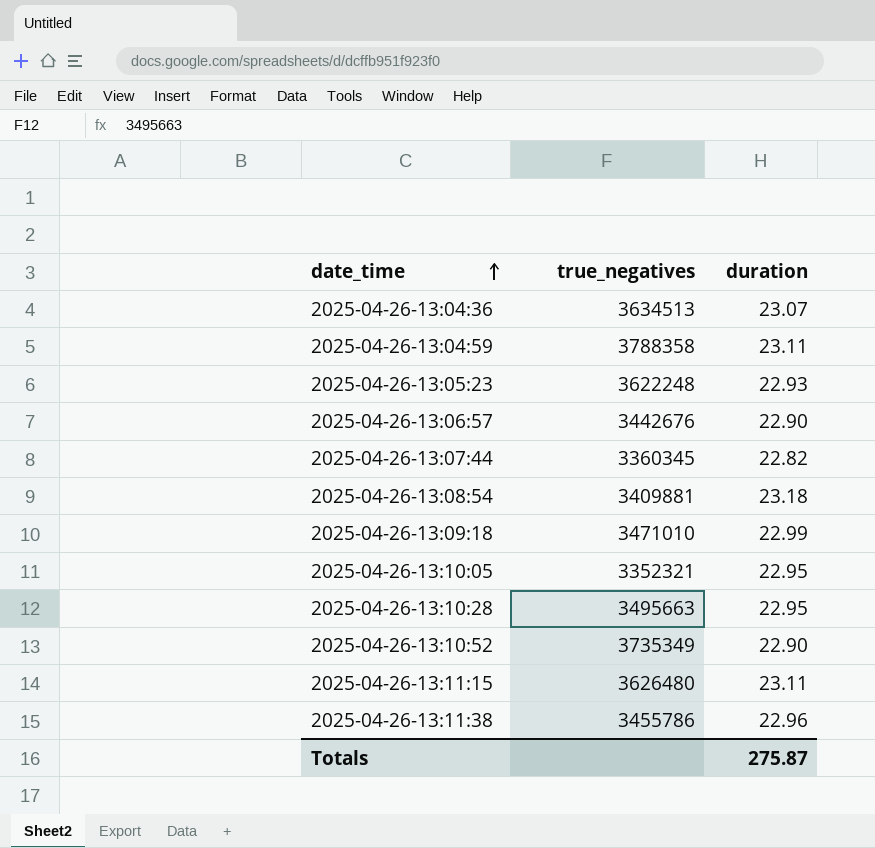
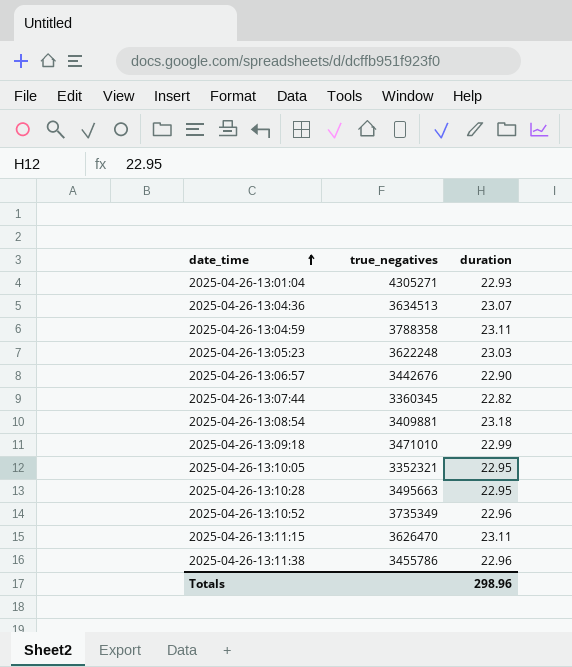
row 2025-04-26-13:01:04: none -> 4305271 | 22.93
2025-04-26-13:05:23 | duration: 22.93 -> 23.03
2025-04-26-13:10:52 | duration: 22.90 -> 22.96
2025-04-26-13:11:15 | true_negatives: 3626480 -> 3626470
Totals | duration: 275.87 -> 298.96

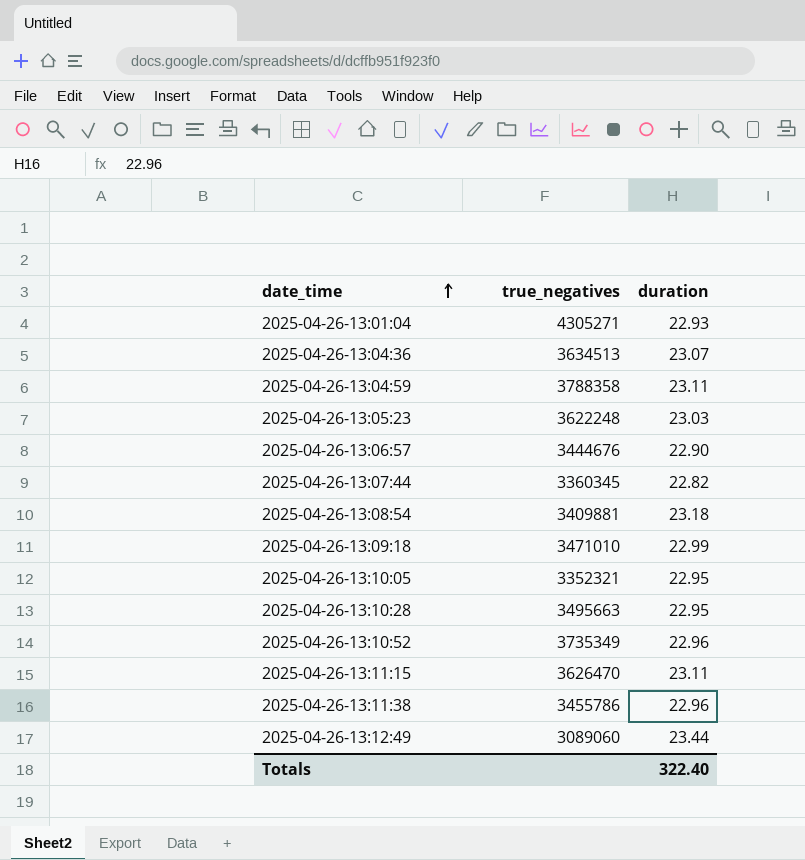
2025-04-26-13:06:57 | true_negatives: 3442676 -> 3444676
row 2025-04-26-13:12:49: none -> 3089060 | 23.44
Totals | duration: 298.96 -> 322.40

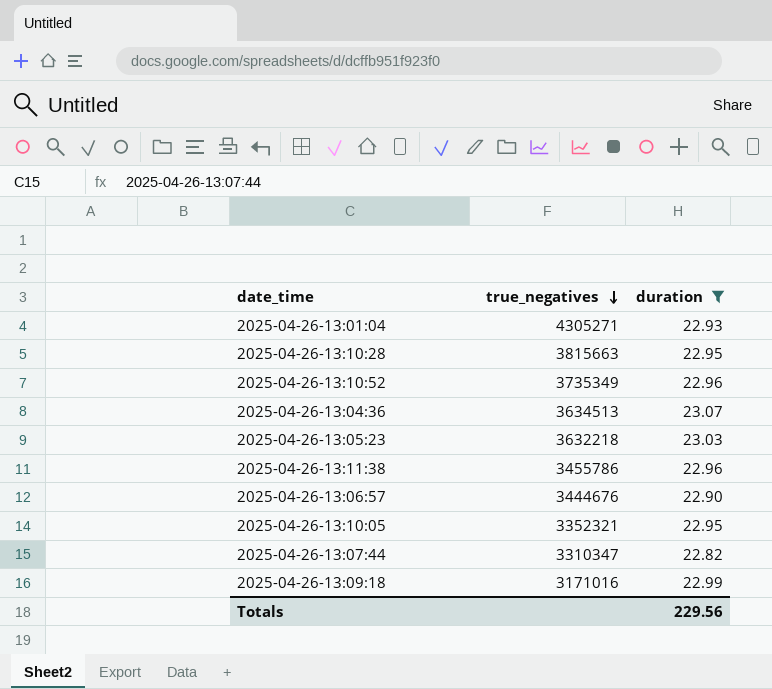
filter: none -> duration <= 23.07
row order: date_time ascending -> true_negatives descending
2025-04-26-13:10:28 | true_negatives: 3495663 -> 3815663
2025-04-26-13:05:23 | true_negatives: 3622248 -> 3632218
2025-04-26-13:07:44 | true_negatives: 3360345 -> 3310347
2025-04-26-13:09:18 | true_negatives: 3471010 -> 3171016
Totals | duration: 322.40 -> 229.56

